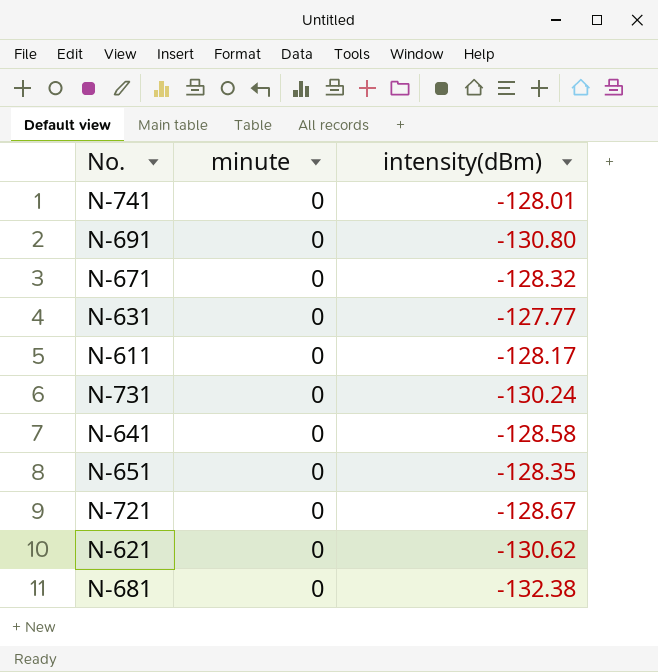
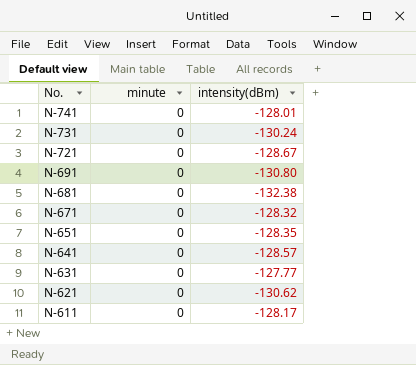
row order: none -> No. descending
N-641 | intensity(dBm): -128.58 -> -128.57

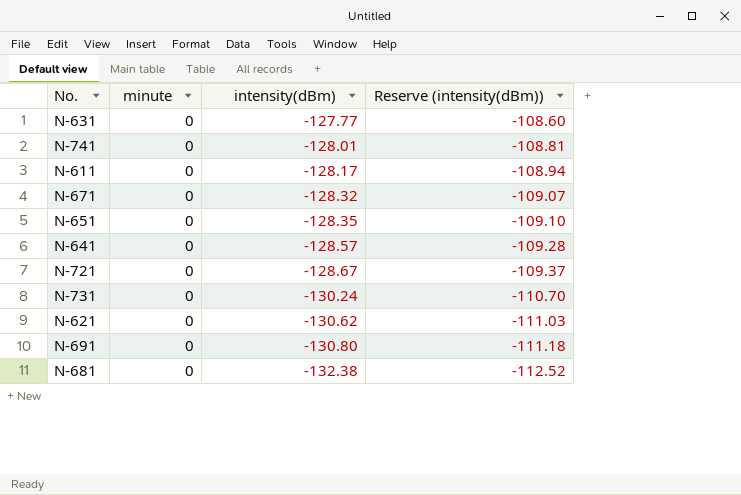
row order: No. descending -> intensity(dBm) descending
column Reserve (intensity(dBm)) | formula: none -> [intensity(dBm)] * 0.85

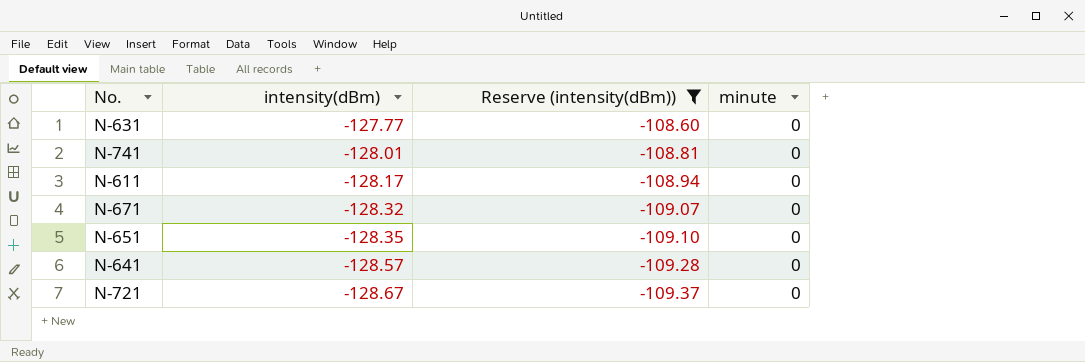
filter: none -> Reserve (intensity(dBm)) >= -109.37
column minute | position: 2 -> 4

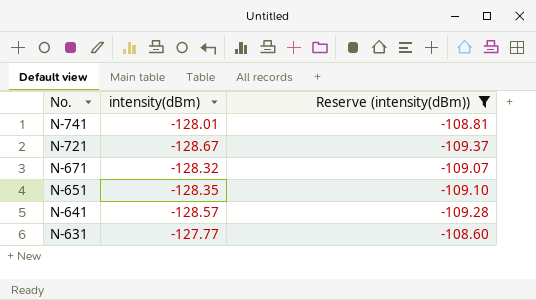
row order: intensity(dBm) descending -> No. descending
column minute | position: 4 -> none
row N-611: -128.17 | -108.94 | 0 -> none

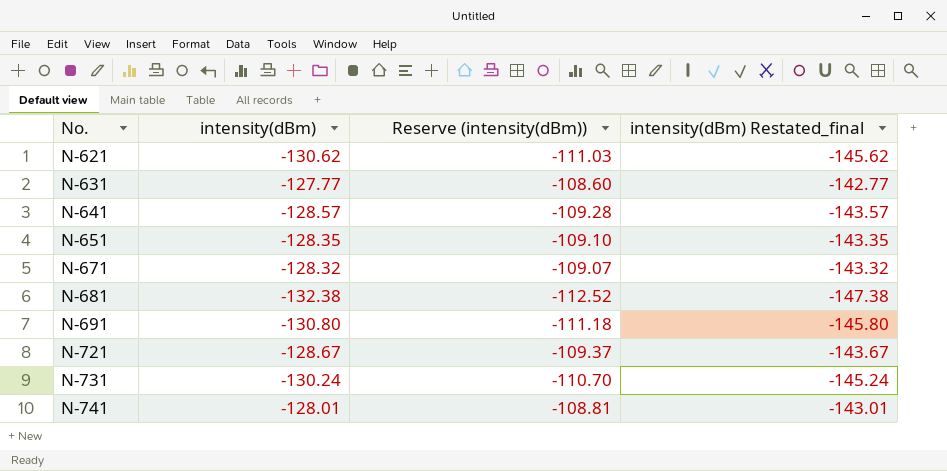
filter: Reserve (intensity(dBm)) >= -109.37 -> none
row order: No. descending -> No. ascending
column intensity(dBm) Restated_final | formula: none -> [intensity(dBm)] - 15

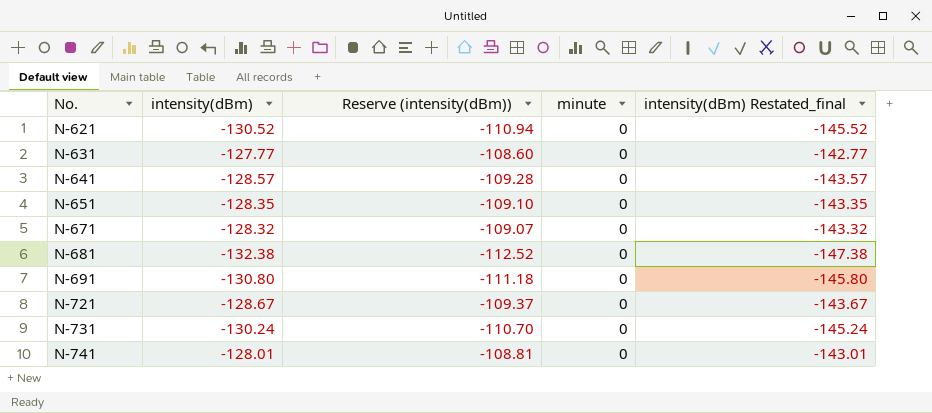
column minute | position: none -> 4
N-621 | intensity(dBm): -130.62 -> -130.52
N-621 | Reserve (intensity(dBm)): -111.03 -> -110.94
N-621 | intensity(dBm) Restated_final: -145.62 -> -145.52

